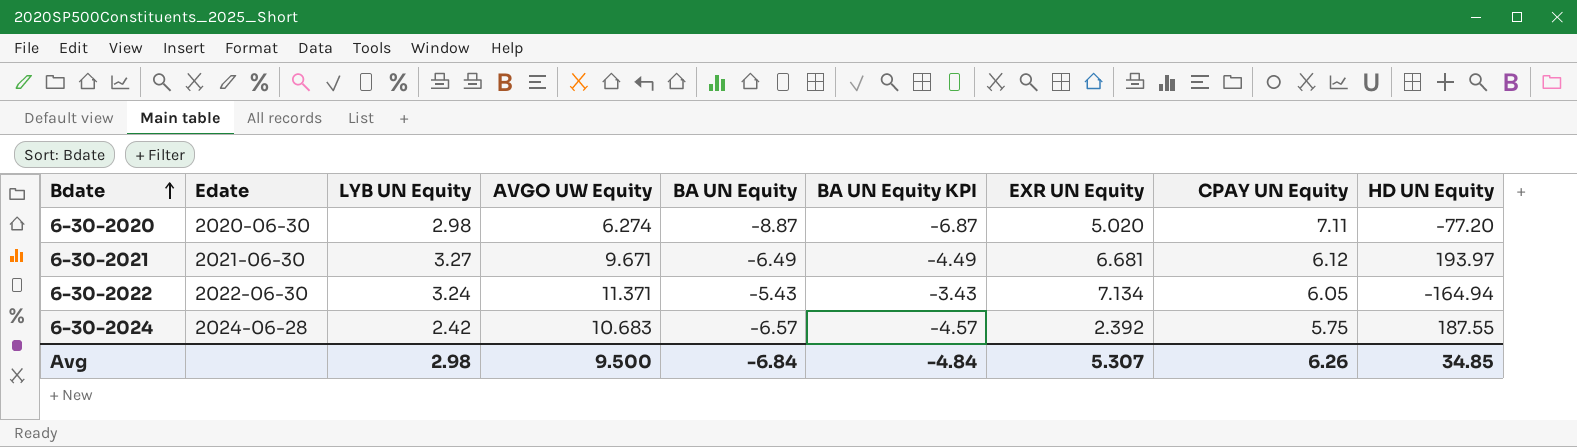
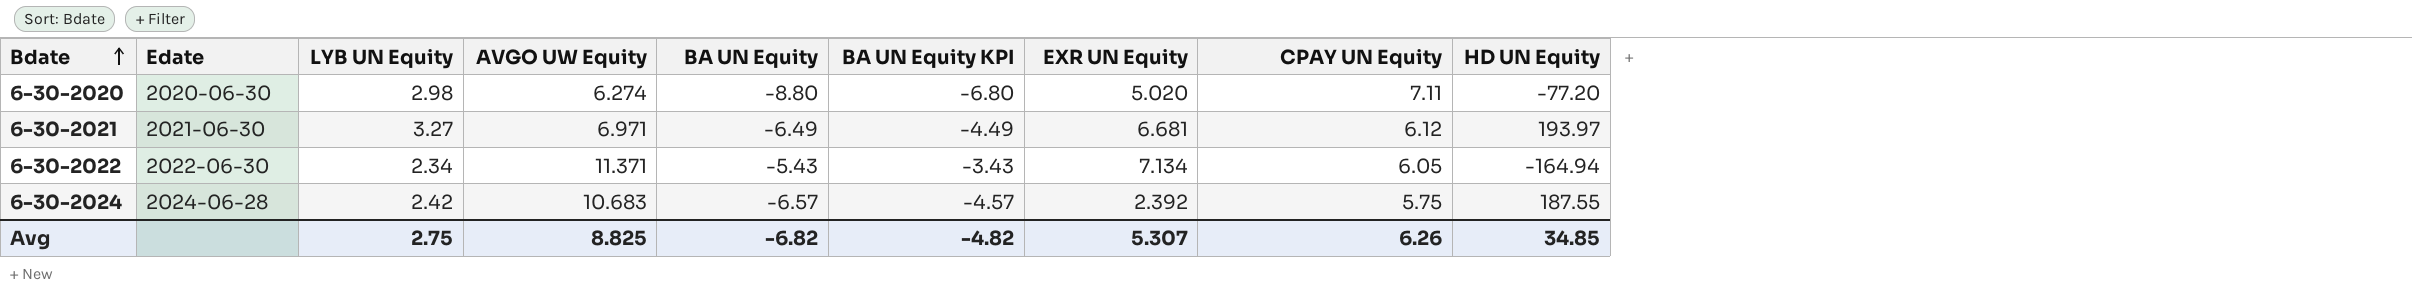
6-30-2020 | BA UN Equity: -8.87 -> -8.80
6-30-2020 | BA UN Equity KPI: -6.87 -> -6.80
6-30-2021 | AVGO UW Equity: 9.671 -> 6.971
6-30-2022 | LYB UN Equity: 3.24 -> 2.34
Avg | LYB UN Equity: 2.98 -> 2.75
Avg | AVGO UW Equity: 9.500 -> 8.825
Avg | BA UN Equity: -6.84 -> -6.82
Avg | BA UN Equity KPI: -4.84 -> -4.82

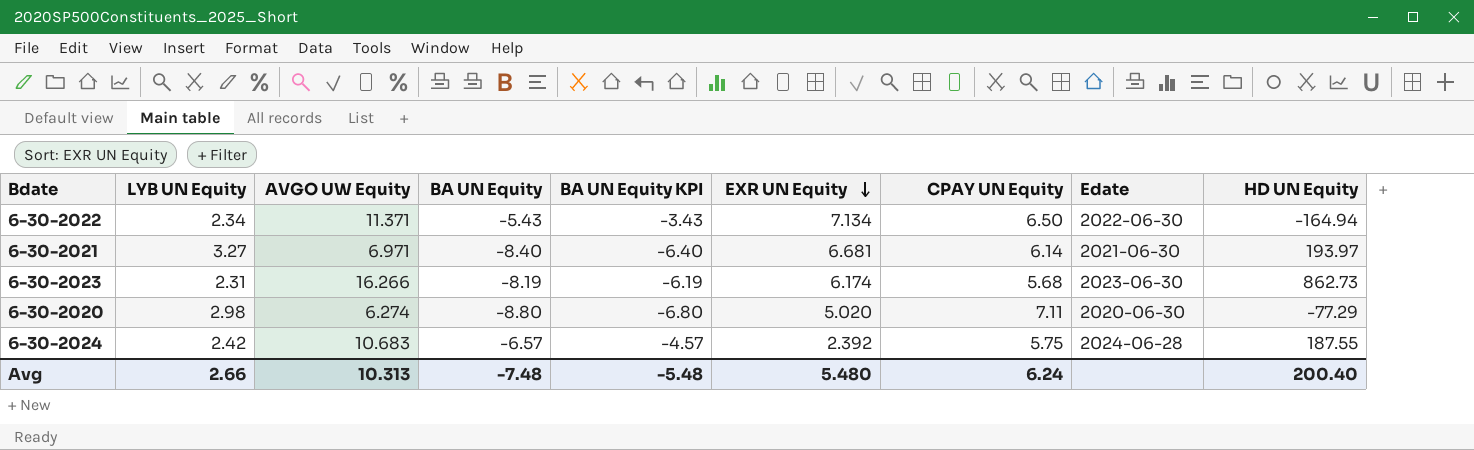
row order: Bdate ascending -> EXR UN Equity descending
column Edate | position: 2 -> 8
6-30-2022 | CPAY UN Equity: 6.05 -> 6.50
6-30-2021 | BA UN Equity: -6.49 -> -8.40
6-30-2021 | BA UN Equity KPI: -4.49 -> -6.40
6-30-2021 | CPAY UN Equity: 6.12 -> 6.14
row 6-30-2023: none -> 2.31 | 16.266 | -8.19 | -6.19 | 6.174 | 5.68 | 2023-06-30 | 862.73
6-30-2020 | HD UN Equity: -77.20 -> -77.29
Avg | LYB UN Equity: 2.75 -> 2.66
Avg | AVGO UW Equity: 8.825 -> 10.313
Avg | BA UN Equity: -6.82 -> -7.48
Avg | BA UN Equity KPI: -4.82 -> -5.48
Avg | EXR UN Equity: 5.307 -> 5.480
Avg | CPAY UN Equity: 6.26 -> 6.24
Avg | HD UN Equity: 34.85 -> 200.40

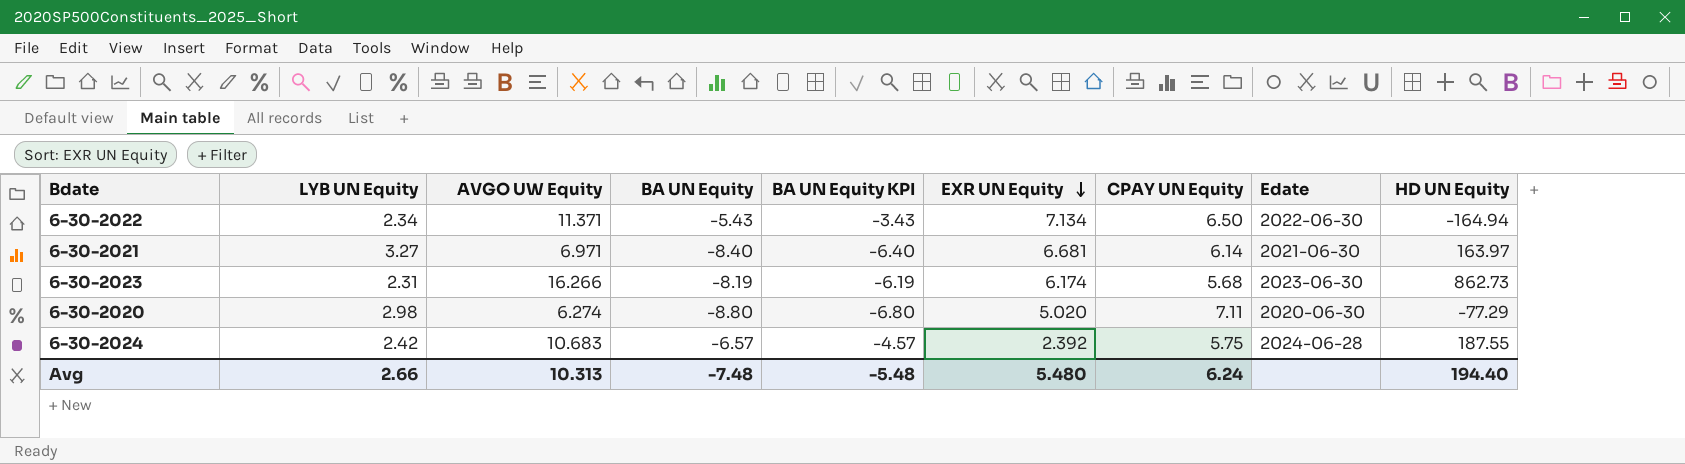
6-30-2021 | HD UN Equity: 193.97 -> 163.97
Avg | HD UN Equity: 200.40 -> 194.40

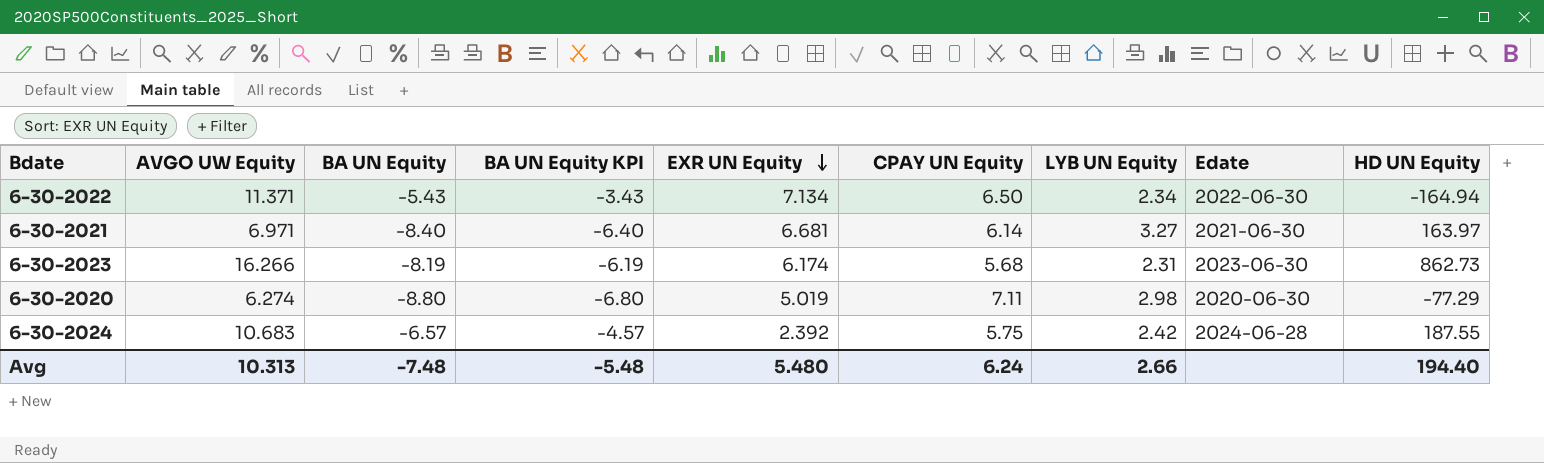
column LYB UN Equity | position: 2 -> 7
6-30-2020 | EXR UN Equity: 5.020 -> 5.019

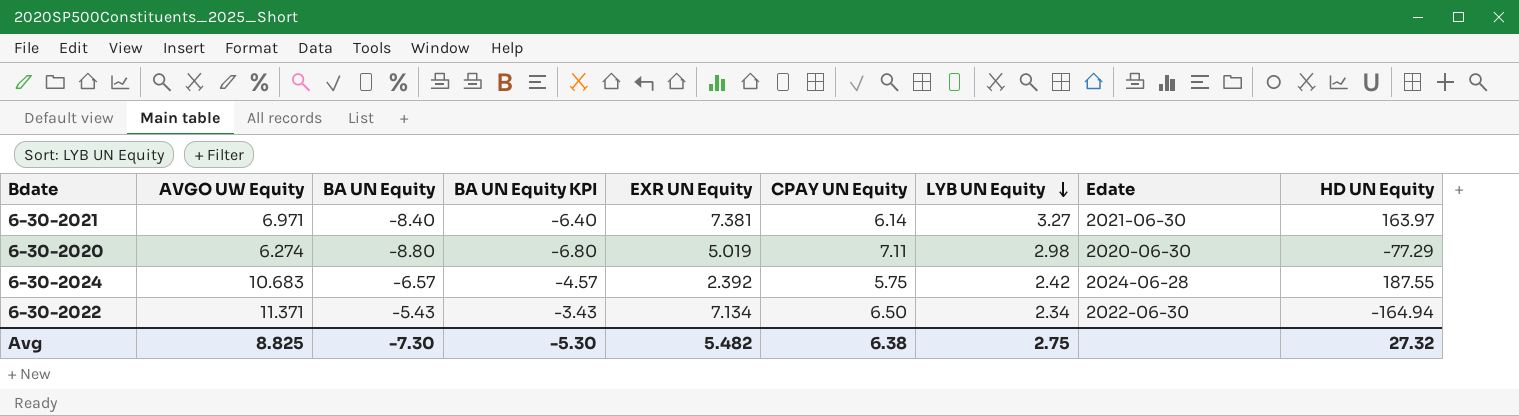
row order: EXR UN Equity descending -> LYB UN Equity descending
row 6-30-2023: 16.266 | -8.19 | -6.19 | 6.174 | 5.68 | 2.31 | 2023-06-30 | 862.73 -> none
6-30-2021 | EXR UN Equity: 6.681 -> 7.381
Avg | AVGO UW Equity: 10.313 -> 8.825
Avg | BA UN Equity: -7.48 -> -7.30
Avg | BA UN Equity KPI: -5.48 -> -5.30
Avg | EXR UN Equity: 5.480 -> 5.482
Avg | CPAY UN Equity: 6.24 -> 6.38
Avg | LYB UN Equity: 2.66 -> 2.75
Avg | HD UN Equity: 194.40 -> 27.32

